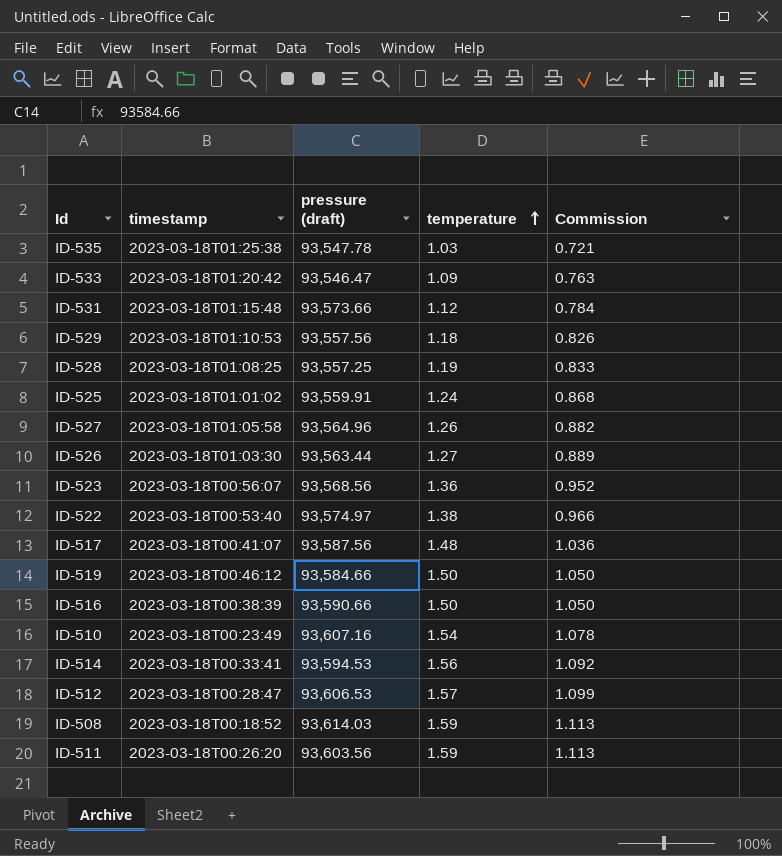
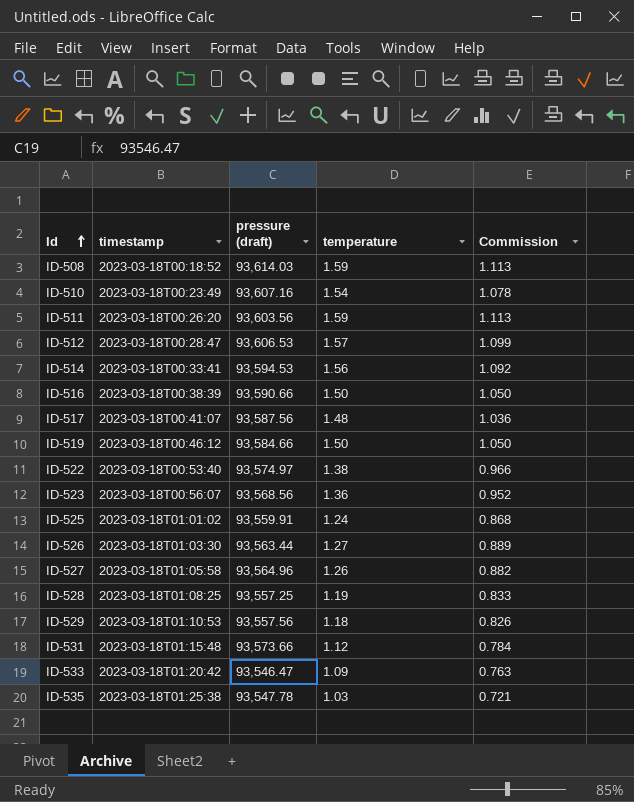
row order: temperature ascending -> Id ascending

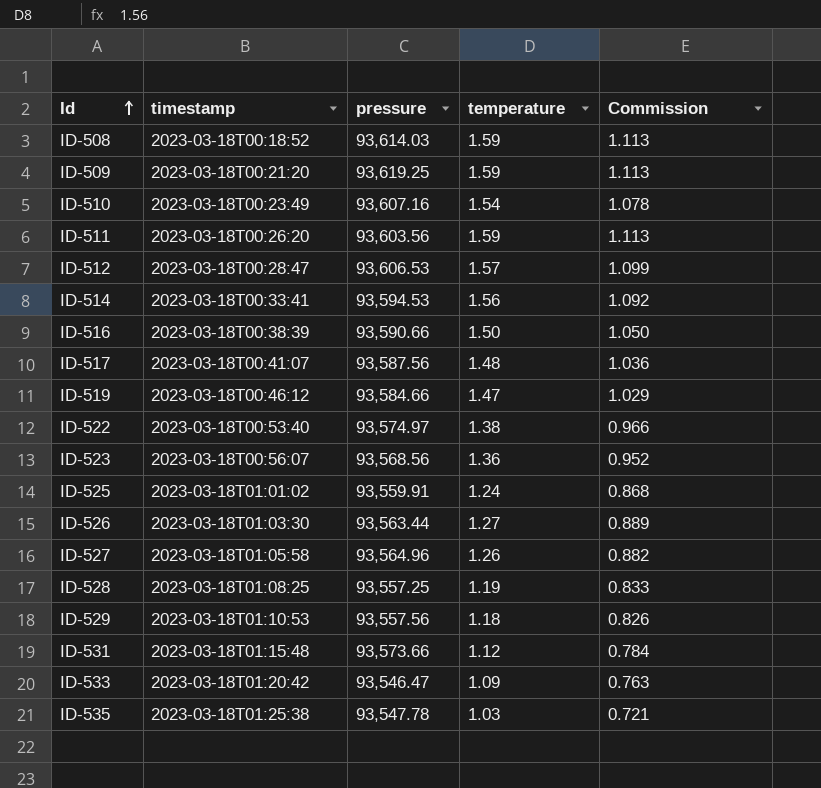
column name: pressure (draft) -> pressure
row ID-509: none -> 2023-03-18T00:21:20 | 93,619.25 | 1.59 | 1.113
ID-519 | temperature: 1.50 -> 1.47
ID-519 | Commission: 1.050 -> 1.029

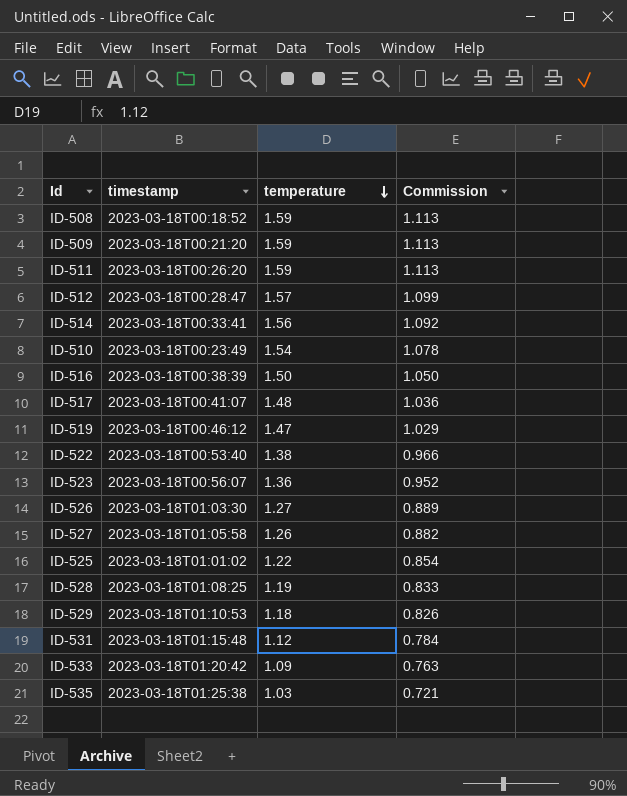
row order: Id ascending -> temperature descending
column pressure | position: 3 -> none
ID-525 | temperature: 1.24 -> 1.22
ID-525 | Commission: 0.868 -> 0.854

